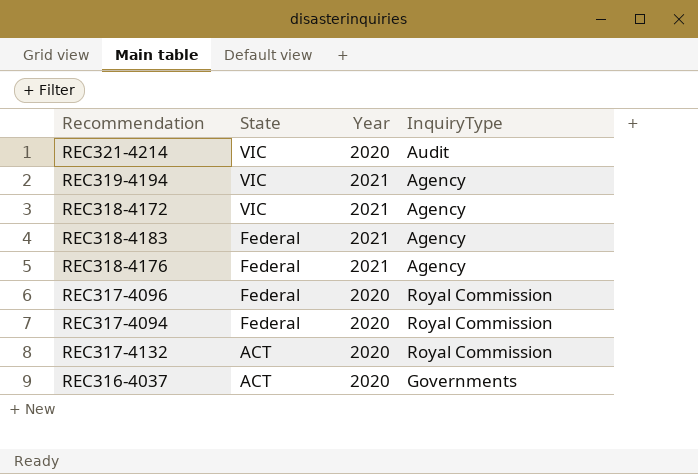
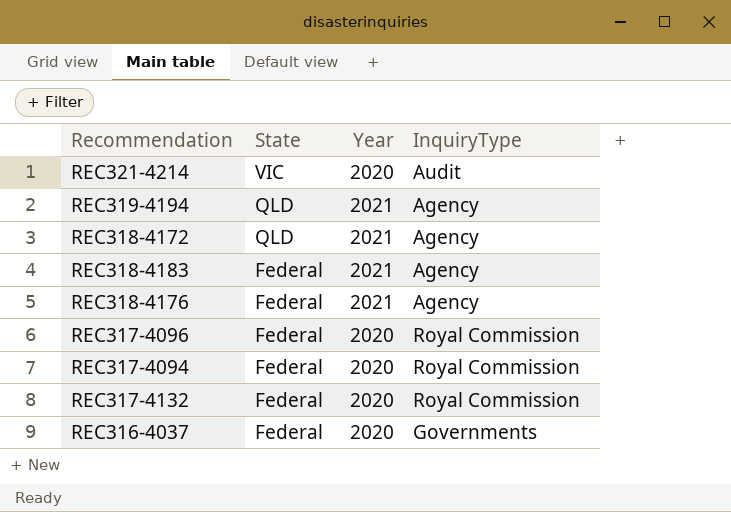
REC319-4194 | State: VIC -> QLD
REC318-4172 | State: VIC -> QLD
REC317-4132 | State: ACT -> Federal
REC316-4037 | State: ACT -> Federal

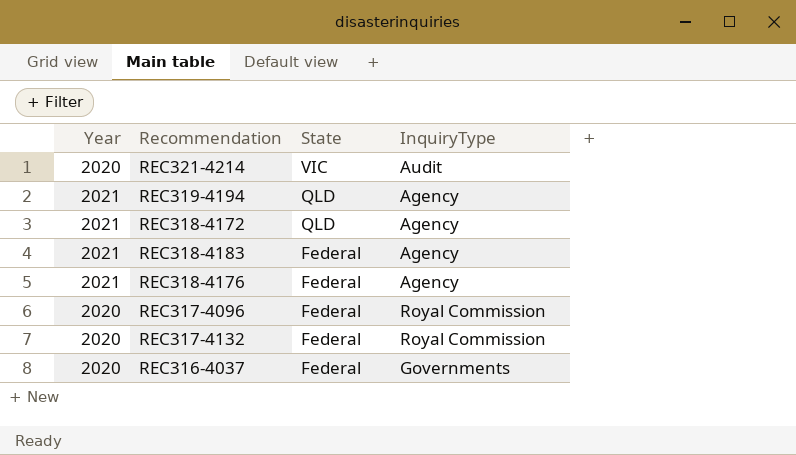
column Year | position: 3 -> 1
row REC317-4094: Federal | 2020 | Royal Commission -> none

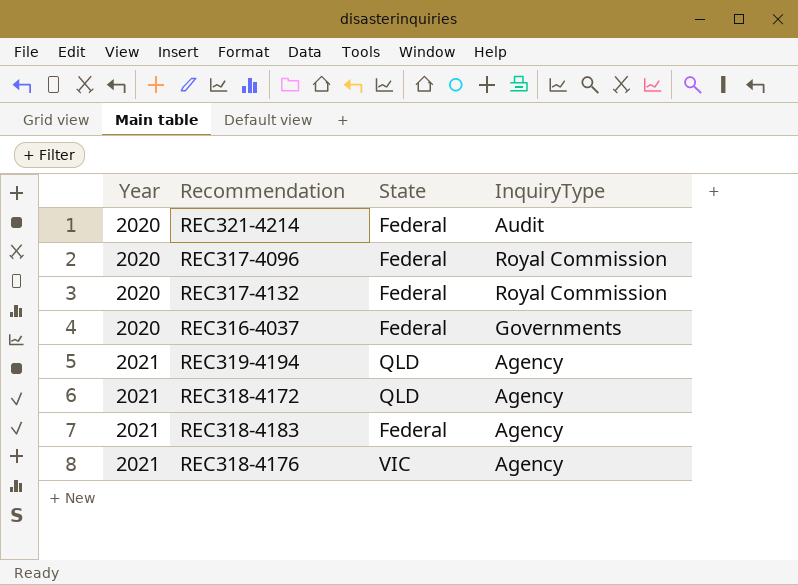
row order: State descending -> Year ascending
REC321-4214 | State: VIC -> Federal
REC318-4176 | State: Federal -> VIC

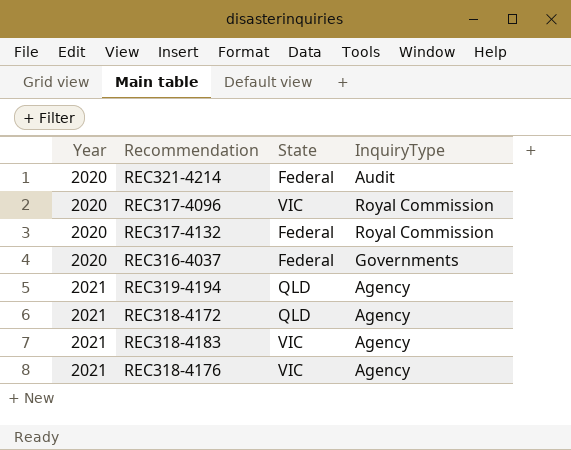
REC317-4096 | State: Federal -> VIC
REC318-4183 | State: Federal -> VIC

